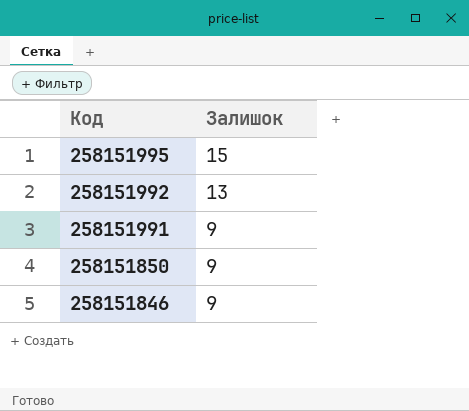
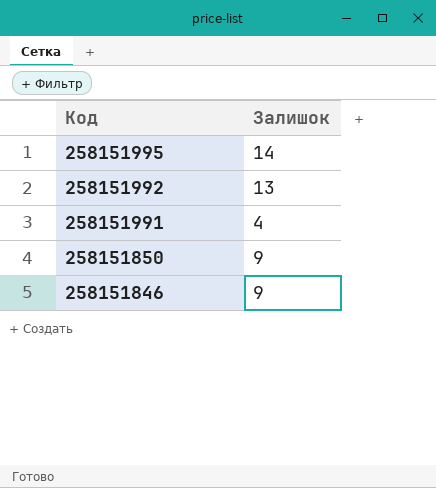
258151995 | Залишок: 15 -> 14
258151991 | Залишок: 9 -> 4

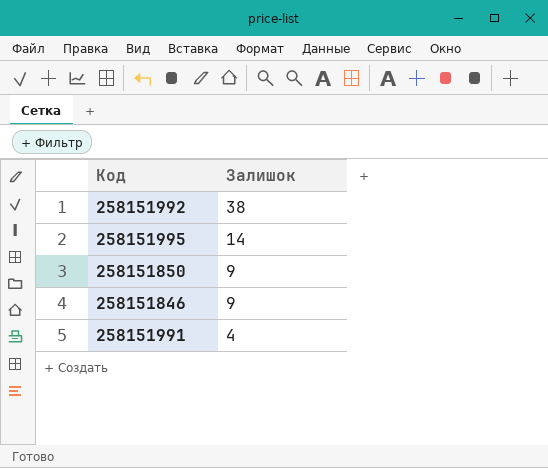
row order: Код descending -> Залишок descending
258151992 | Залишок: 13 -> 38

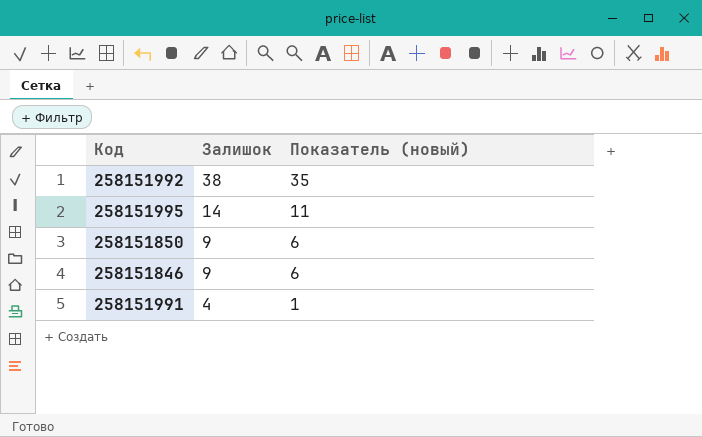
column Показатель (новый) | formula: none -> [Залишок] - 3

